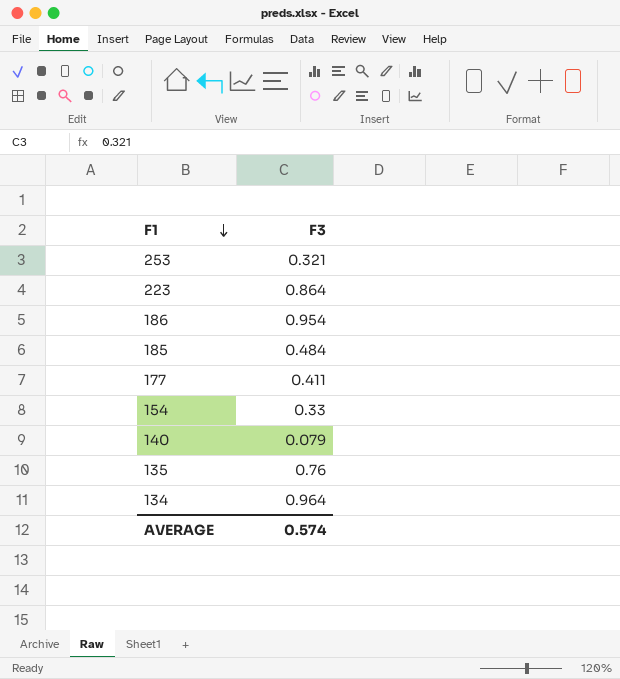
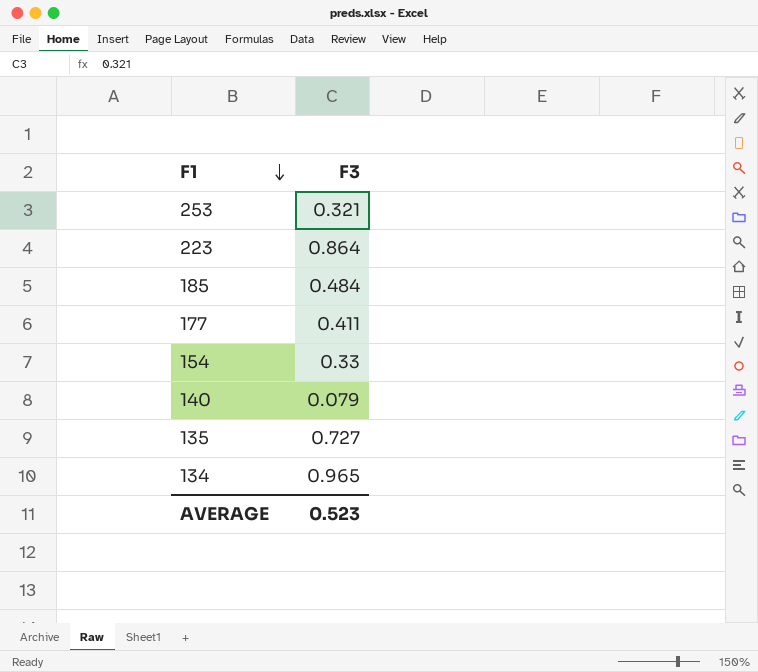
row 186: 0.954 -> none
135 | F3: 0.76 -> 0.727
134 | F3: 0.964 -> 0.965
AVERAGE | F3: 0.574 -> 0.523

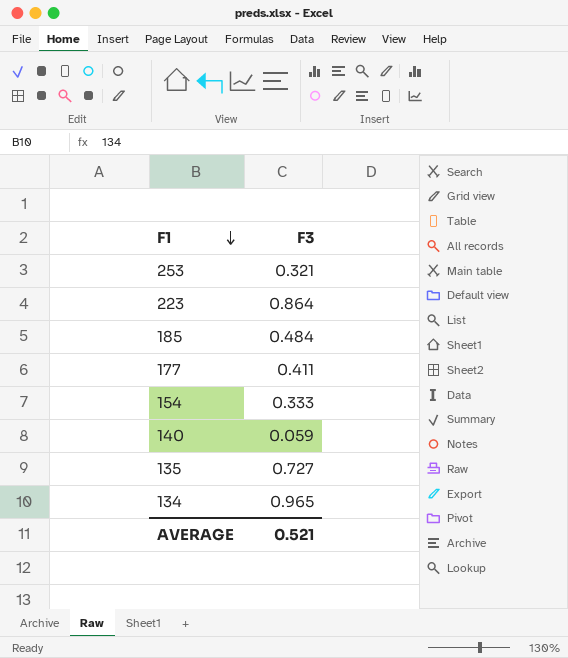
154 | F3: 0.33 -> 0.333
140 | F3: 0.079 -> 0.059
AVERAGE | F3: 0.523 -> 0.521

